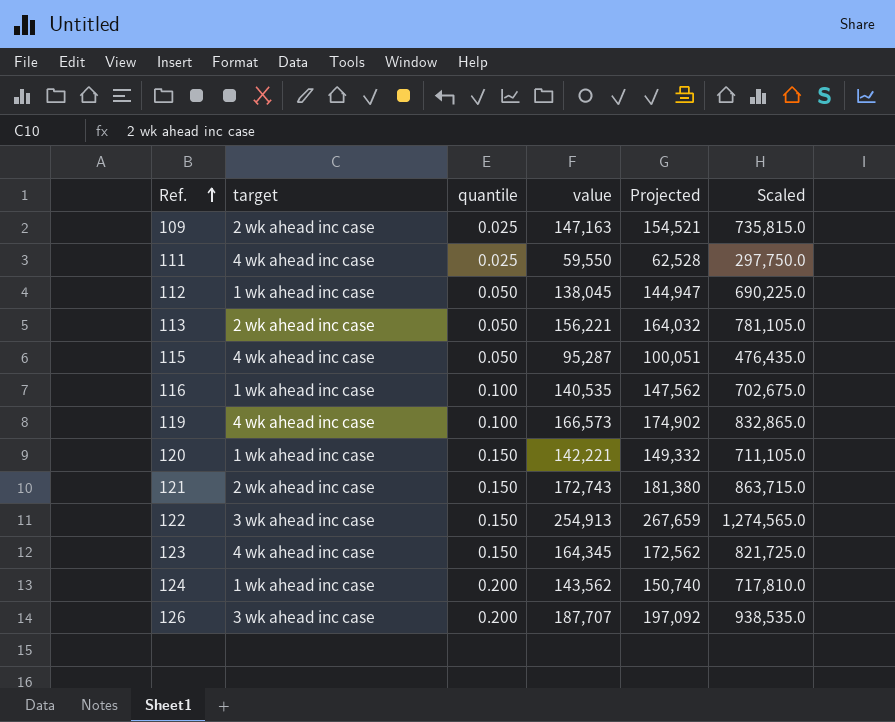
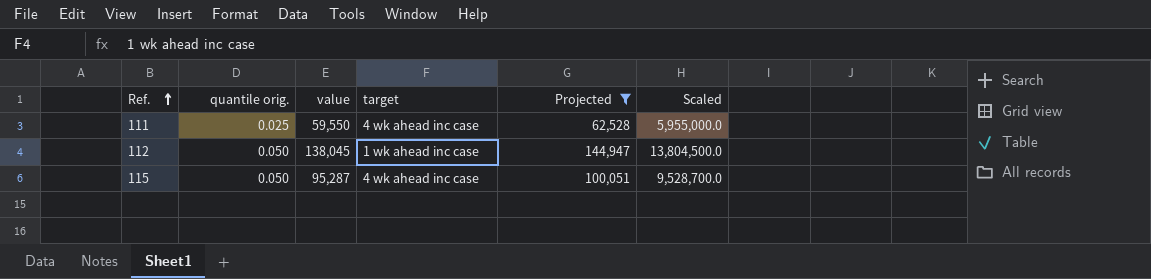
filter: none -> Projected <= 144,947
column name: quantile -> quantile orig.
column target | position: 2 -> 4
column Scaled | formula: [value] * 5 -> [value] * 100

